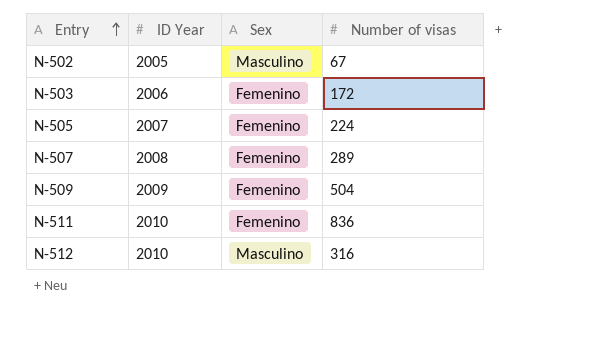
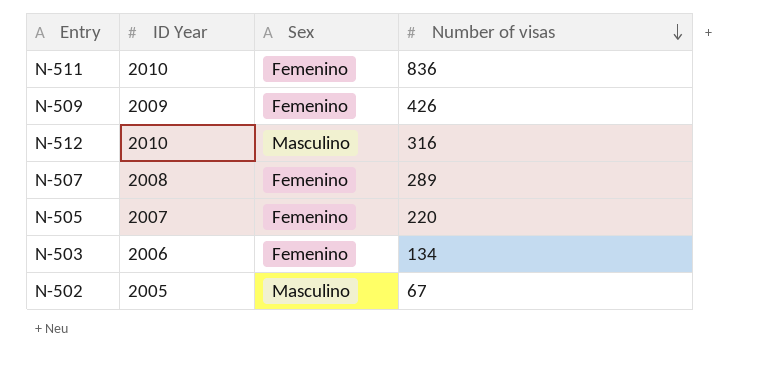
row order: Entry ascending -> Number of visas descending
N-509 | Number of visas: 504 -> 426
N-505 | Number of visas: 224 -> 220
N-503 | Number of visas: 172 -> 134

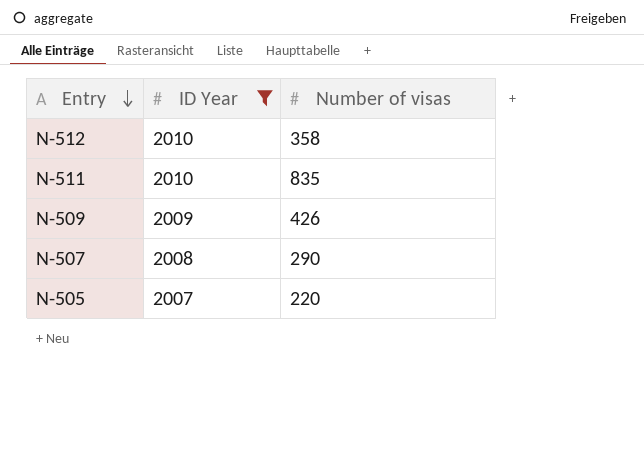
filter: none -> ID Year >= 2007
row order: Number of visas descending -> Entry descending
column Sex | position: 3 -> none
N-512 | Number of visas: 316 -> 358
N-511 | Number of visas: 836 -> 835
N-507 | Number of visas: 289 -> 290

